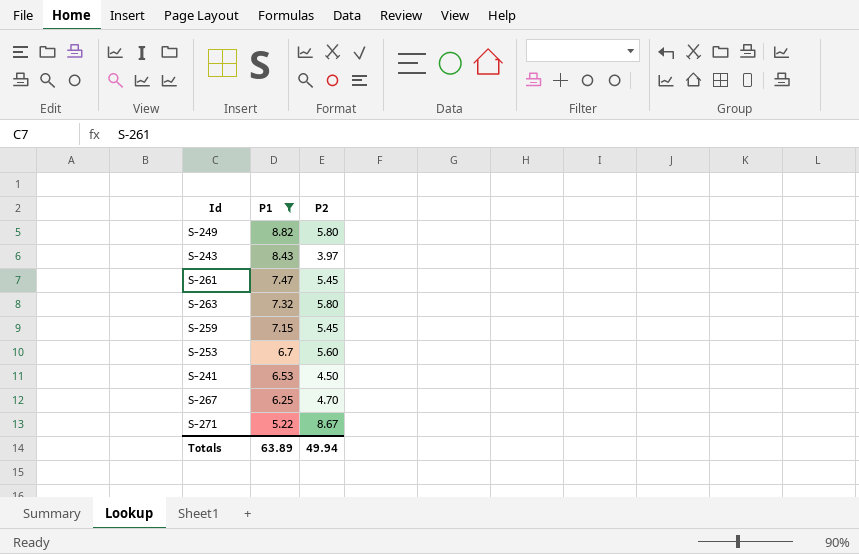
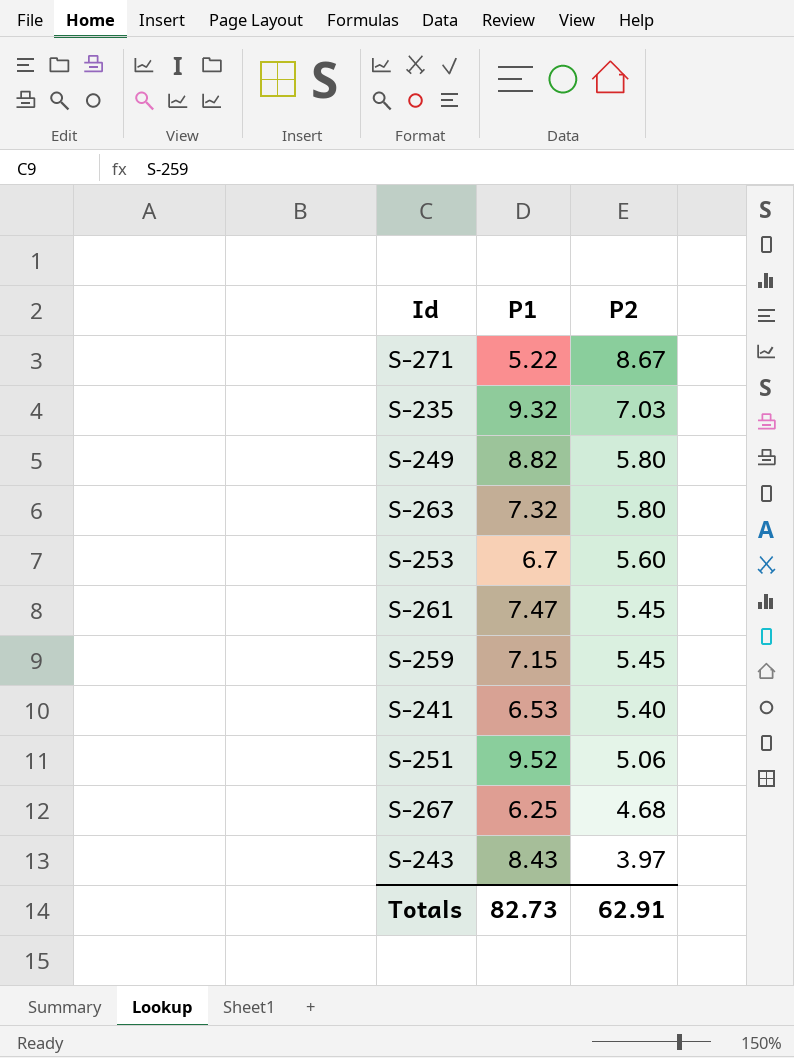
filter: P1 <= 8.82 -> none
row order: P1 descending -> P2 descending
S-241 | P2: 4.50 -> 5.40
S-267 | P2: 4.70 -> 4.68
Totals | P1: 63.89 -> 82.73
Totals | P2: 49.94 -> 62.91

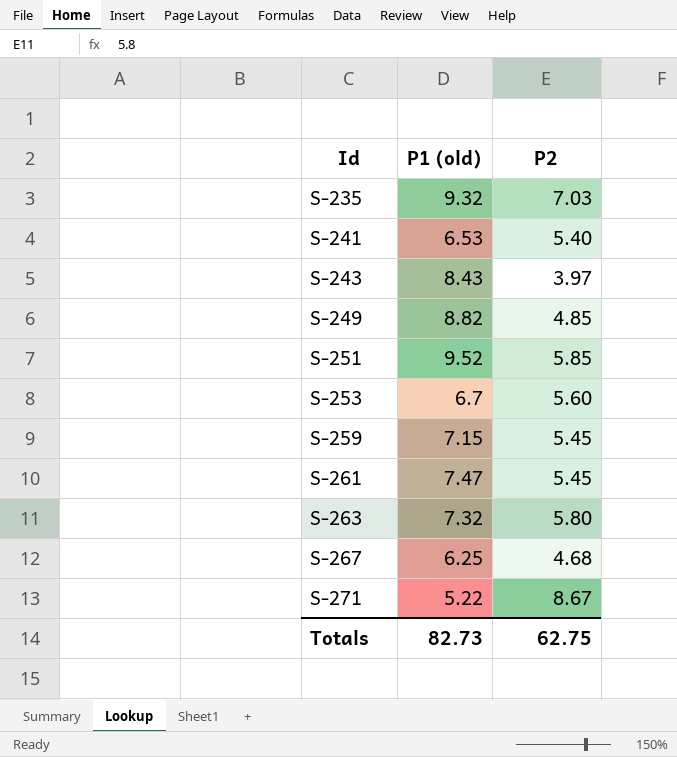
row order: P2 descending -> Id ascending
column name: P1 -> P1 (old)
S-249 | P2: 5.80 -> 4.85
S-251 | P2: 5.06 -> 5.85
Totals | P2: 62.91 -> 62.75

